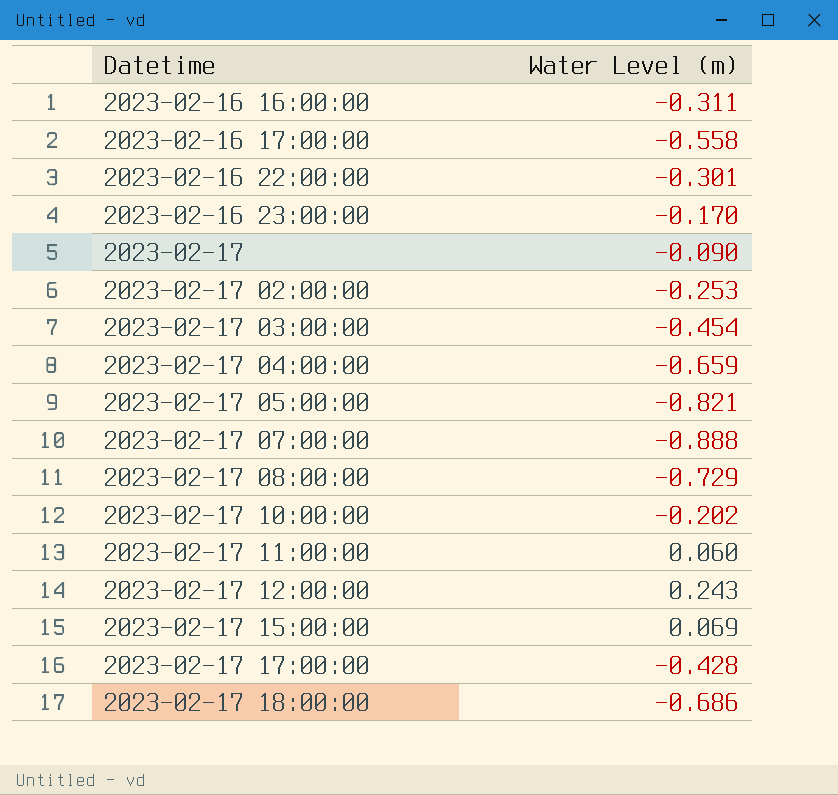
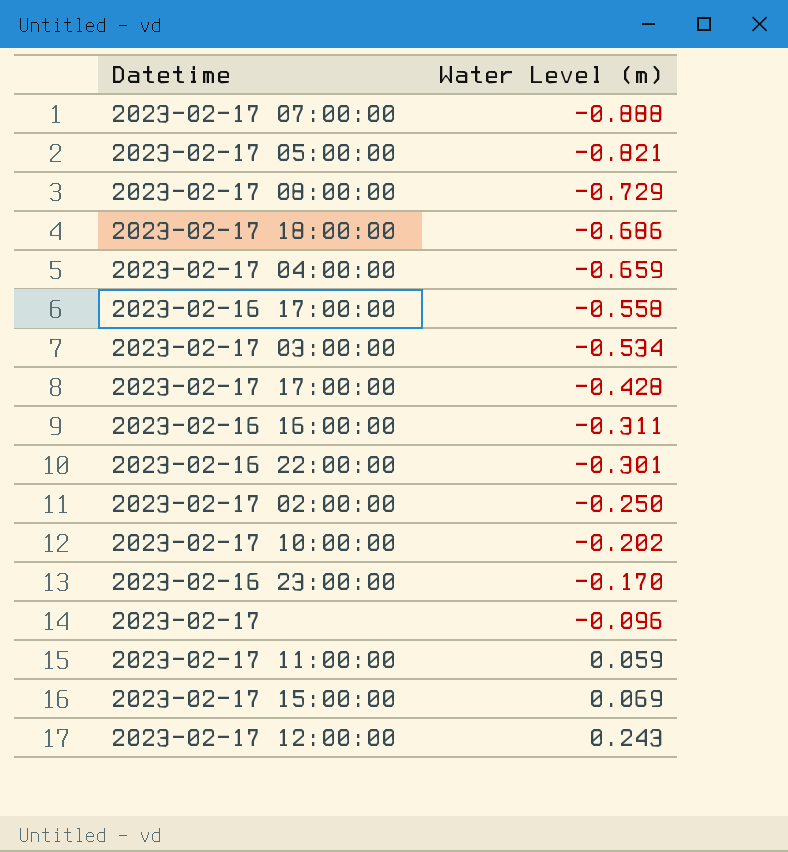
row order: Datetime ascending -> Water Level (m) ascending
2023-02-17 03:00:00 | Water Level (m): -0.454 -> -0.534
2023-02-17 02:00:00 | Water Level (m): -0.253 -> -0.250
2023-02-17 | Water Level (m): -0.090 -> -0.096
2023-02-17 11:00:00 | Water Level (m): 0.060 -> 0.059

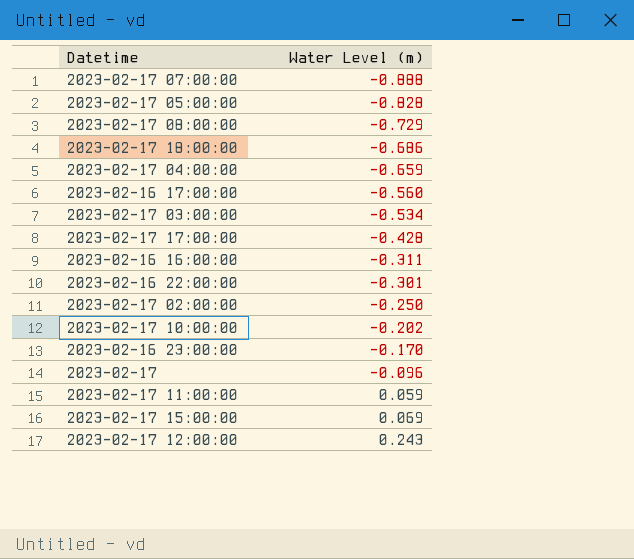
2023-02-17 05:00:00 | Water Level (m): -0.821 -> -0.828
2023-02-16 17:00:00 | Water Level (m): -0.558 -> -0.560

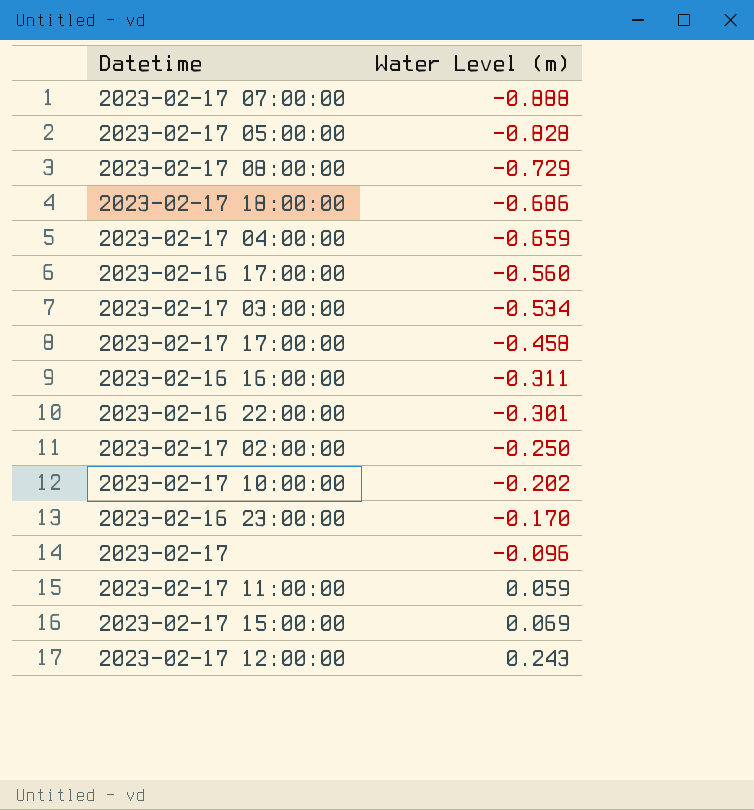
2023-02-17 17:00:00 | Water Level (m): -0.428 -> -0.458

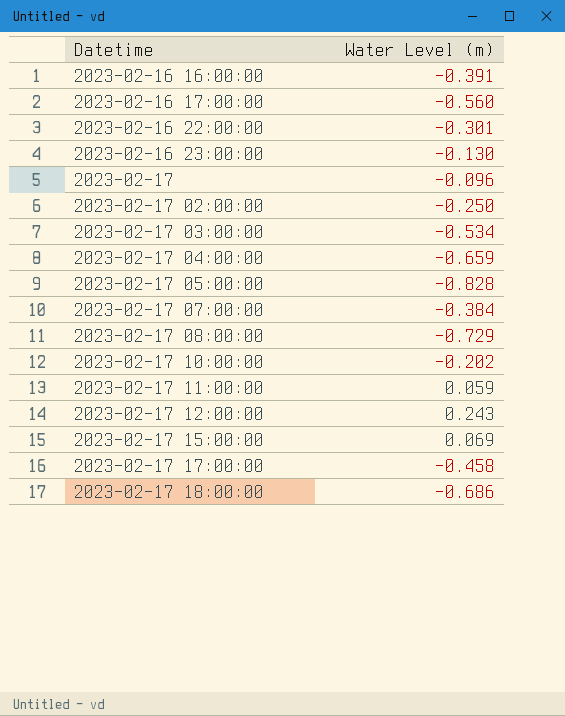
row order: Water Level (m) ascending -> Datetime ascending
2023-02-16 16:00:00 | Water Level (m): -0.311 -> -0.391
2023-02-16 23:00:00 | Water Level (m): -0.170 -> -0.130
2023-02-17 07:00:00 | Water Level (m): -0.888 -> -0.384

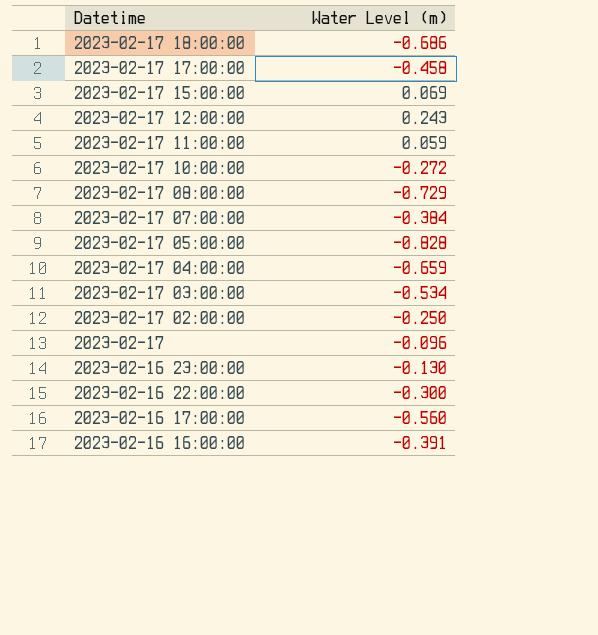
row order: Datetime ascending -> Datetime descending
2023-02-17 10:00:00 | Water Level (m): -0.202 -> -0.272
2023-02-16 22:00:00 | Water Level (m): -0.301 -> -0.300

